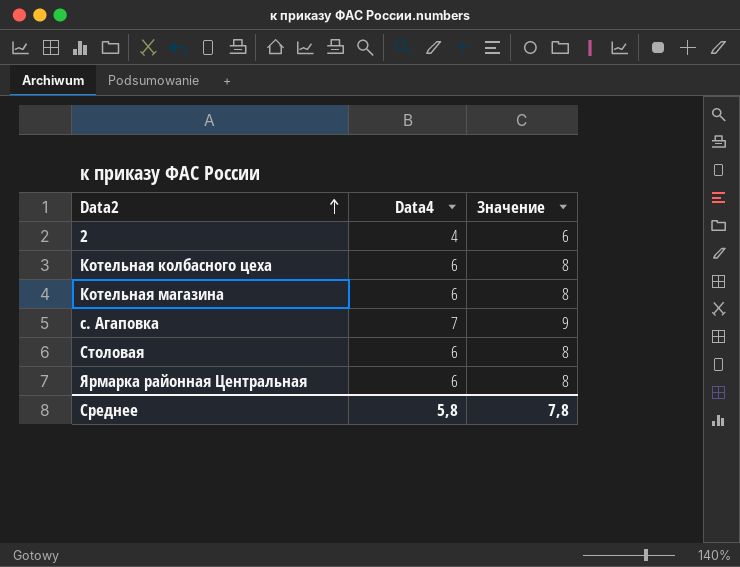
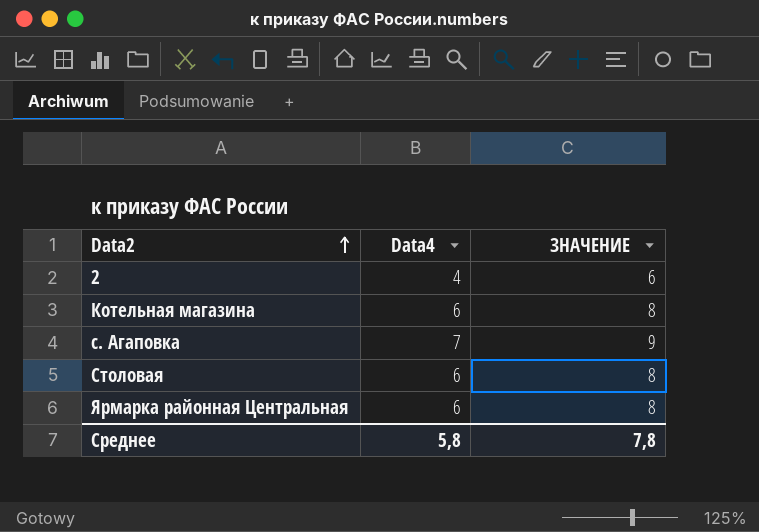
column name: Значение -> ЗНАЧЕНИЕ
row Котельная колбасного цеха: 6 | 8 -> none

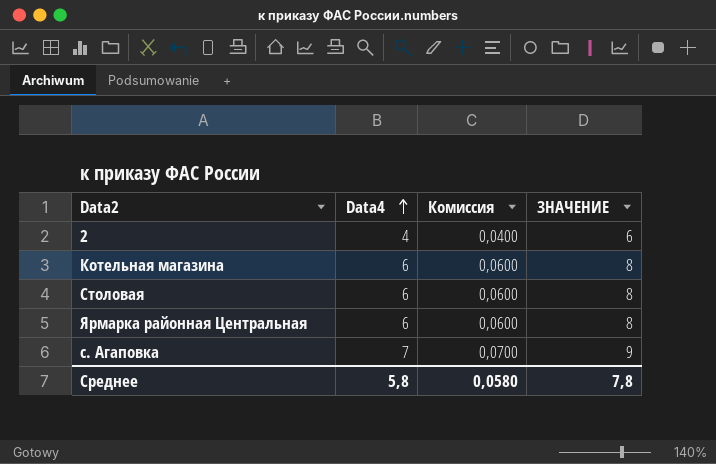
row order: Data2 ascending -> Data4 ascending
column Комиссия | formula: none -> [Data4] * 0,01

